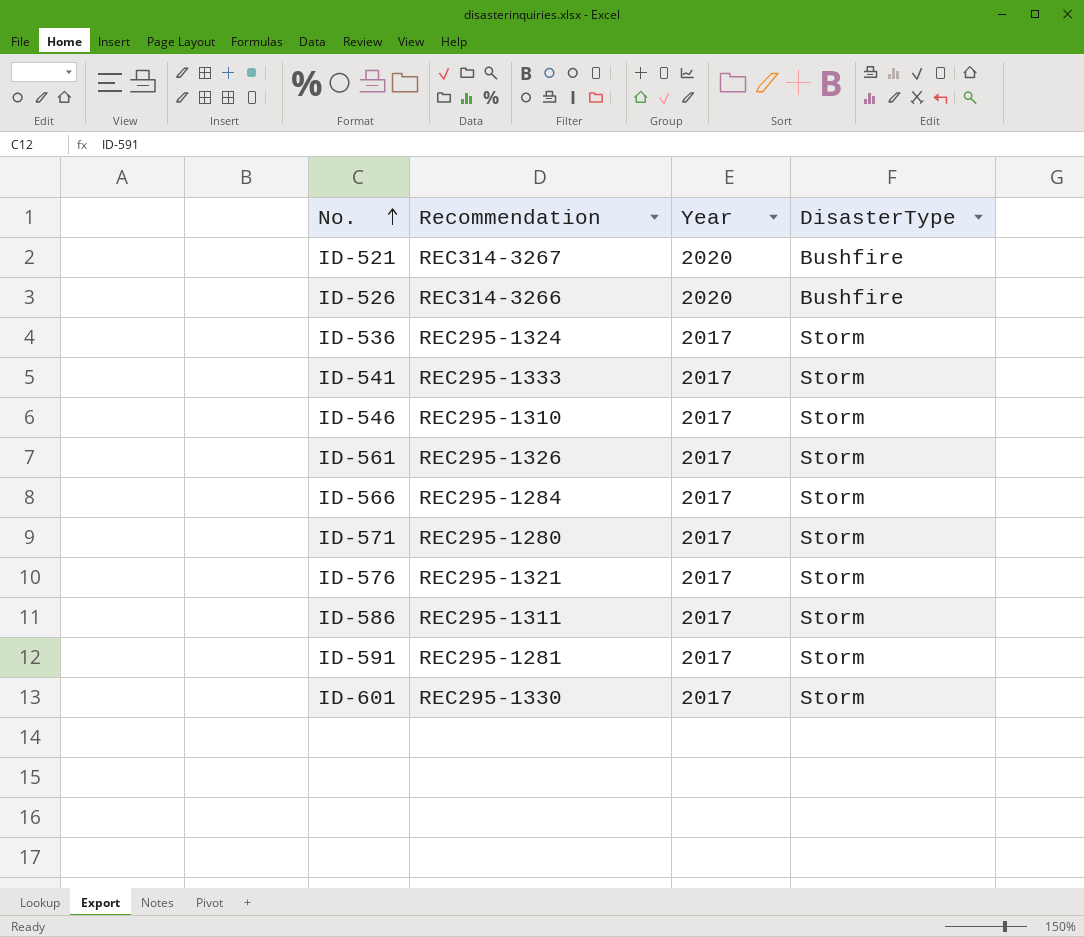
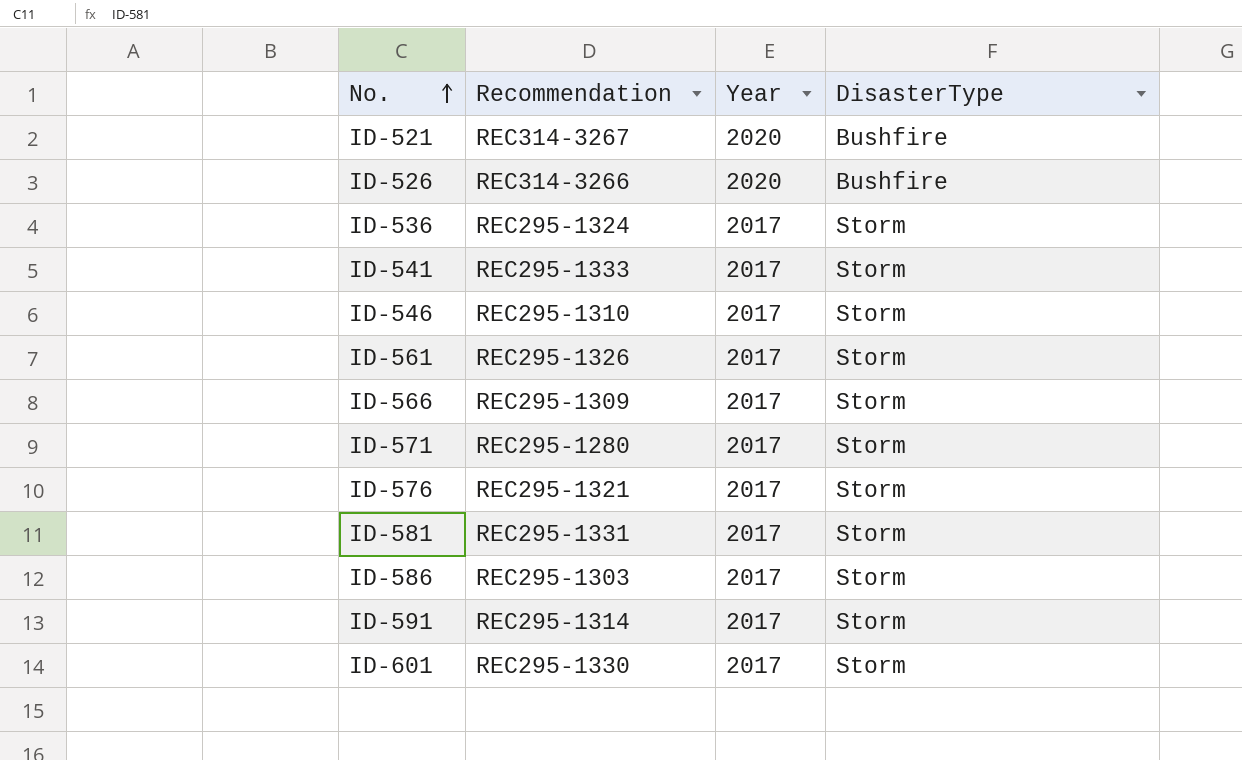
ID-566 | Recommendation: REC295-1284 -> REC295-1309
row ID-581: none -> REC295-1331 | 2017 | Storm
ID-586 | Recommendation: REC295-1311 -> REC295-1303
ID-591 | Recommendation: REC295-1281 -> REC295-1314

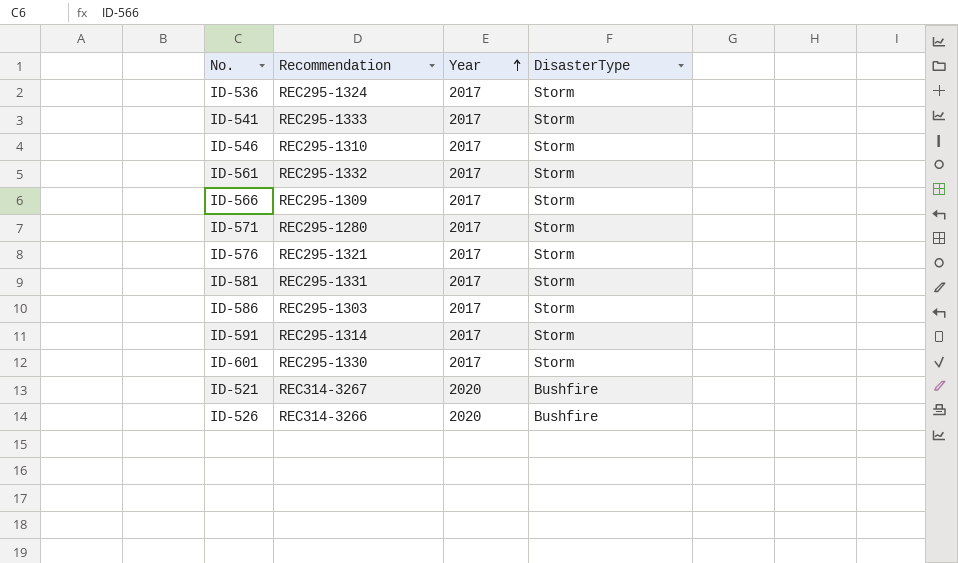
row order: No. ascending -> Year ascending
ID-561 | Recommendation: REC295-1326 -> REC295-1332

